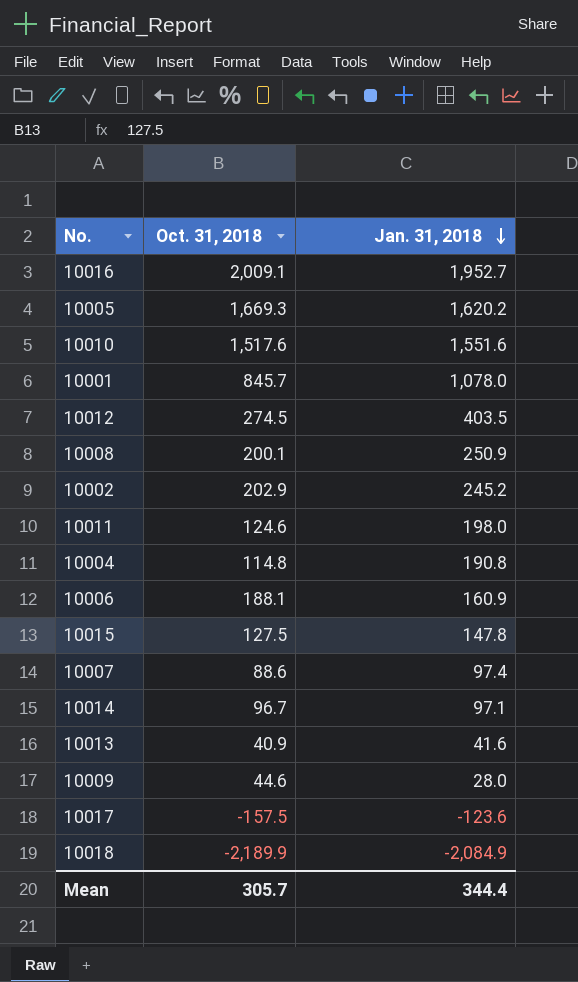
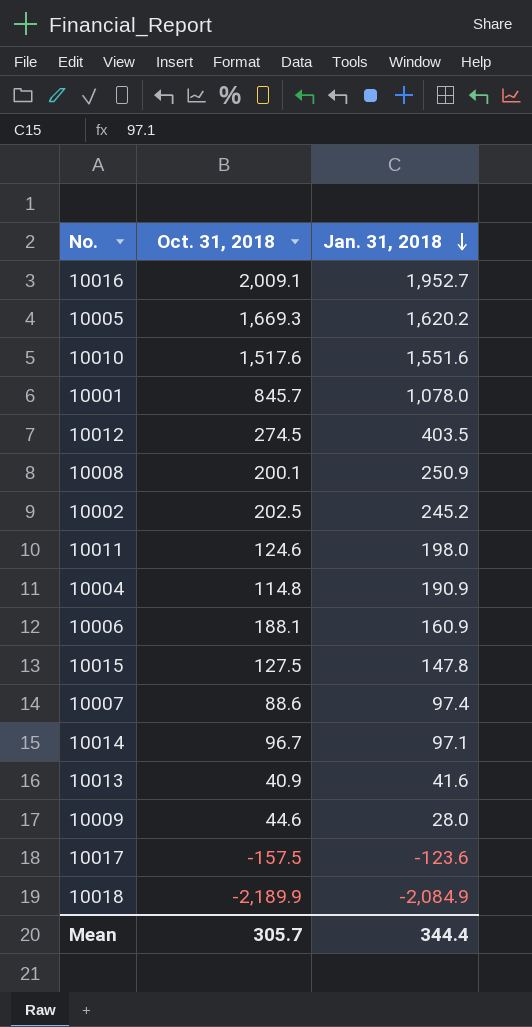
10002 | Oct. 31, 2018: 202.9 -> 202.5
10004 | Jan. 31, 2018: 190.8 -> 190.9

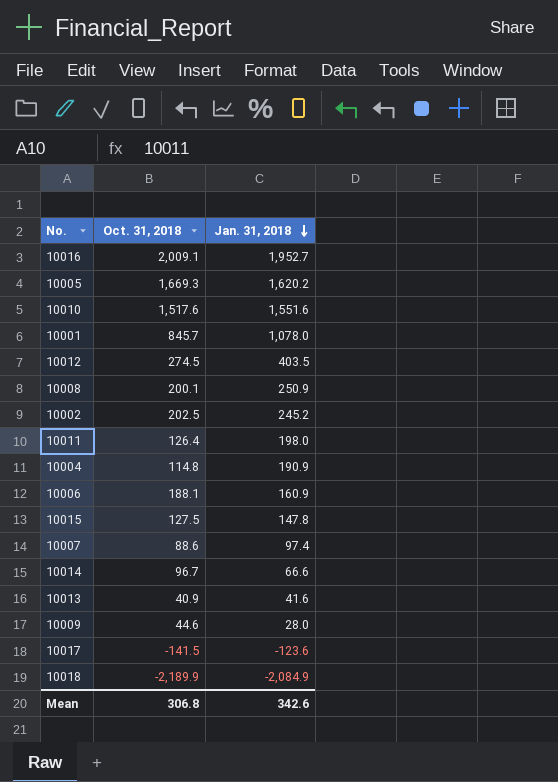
10011 | Oct. 31, 2018: 124.6 -> 126.4
10014 | Jan. 31, 2018: 97.1 -> 66.6
10017 | Oct. 31, 2018: -157.5 -> -141.5
Mean | Oct. 31, 2018: 305.7 -> 306.8
Mean | Jan. 31, 2018: 344.4 -> 342.6

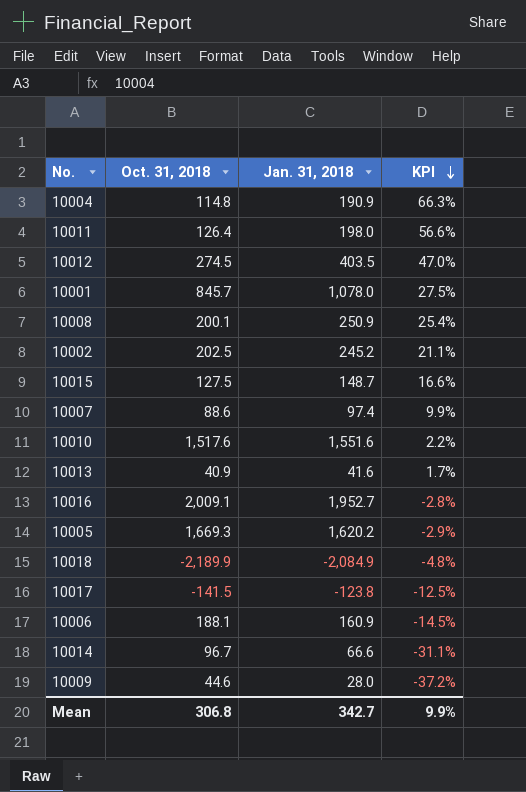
row order: Jan. 31, 2018 descending -> KPI descending
column KPI | formula: none -> ([Jan. 31, 2018] - [Oct. 31, 2018]) / [Oct. 31, 2018]
10015 | Jan. 31, 2018: 147.8 -> 148.7
10017 | Jan. 31, 2018: -123.6 -> -123.8
Mean | Jan. 31, 2018: 342.6 -> 342.7

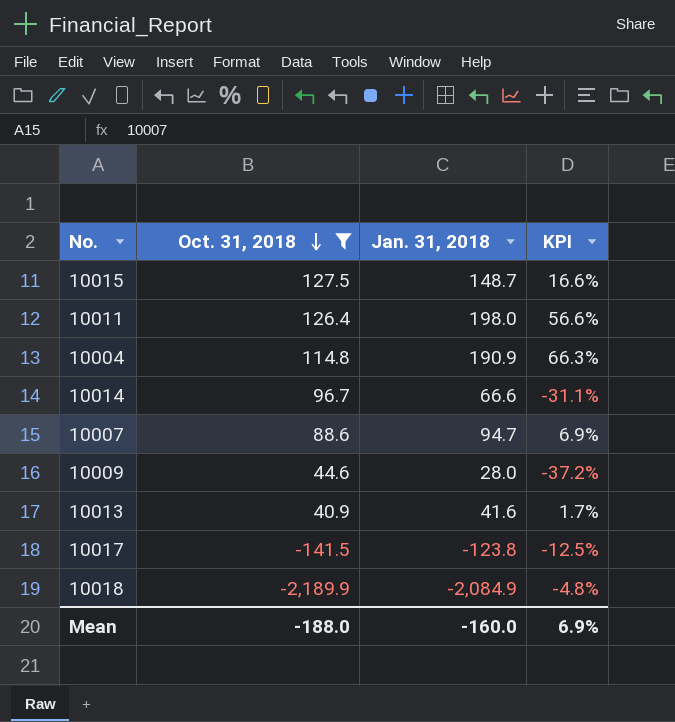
filter: none -> Oct. 31, 2018 <= 127.5
row order: KPI descending -> Oct. 31, 2018 descending
10007 | Jan. 31, 2018: 97.4 -> 94.7
10007 | KPI: 9.9% -> 6.9%
Mean | Oct. 31, 2018: 306.8 -> -188.0
Mean | Jan. 31, 2018: 342.7 -> -160.0
Mean | KPI: 9.9% -> 6.9%

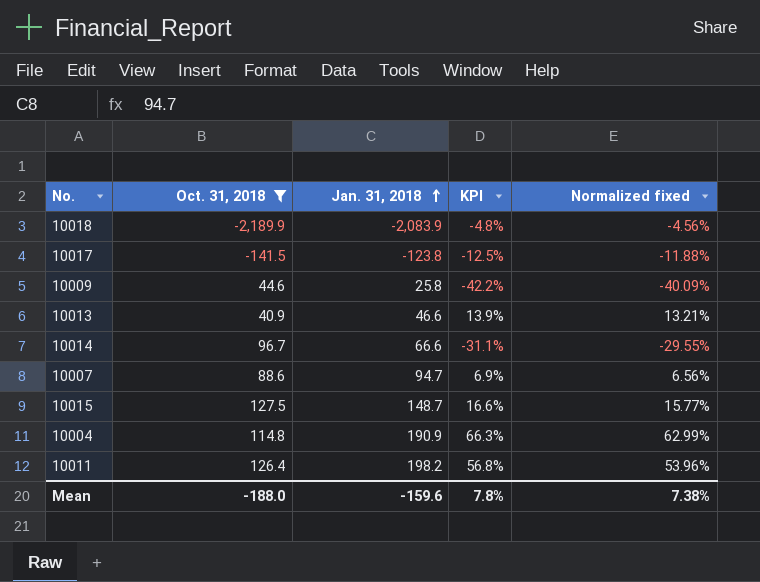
row order: Oct. 31, 2018 descending -> Jan. 31, 2018 ascending
column Normalized fixed | formula: none -> [KPI] * 0.95
10018 | Jan. 31, 2018: -2,084.9 -> -2,083.9
10009 | Jan. 31, 2018: 28.0 -> 25.8
10009 | KPI: -37.2% -> -42.2%
10013 | Jan. 31, 2018: 41.6 -> 46.6
10013 | KPI: 1.7% -> 13.9%
10011 | Jan. 31, 2018: 198.0 -> 198.2
10011 | KPI: 56.6% -> 56.8%
Mean | Jan. 31, 2018: -160.0 -> -159.6
Mean | KPI: 6.9% -> 7.8%

